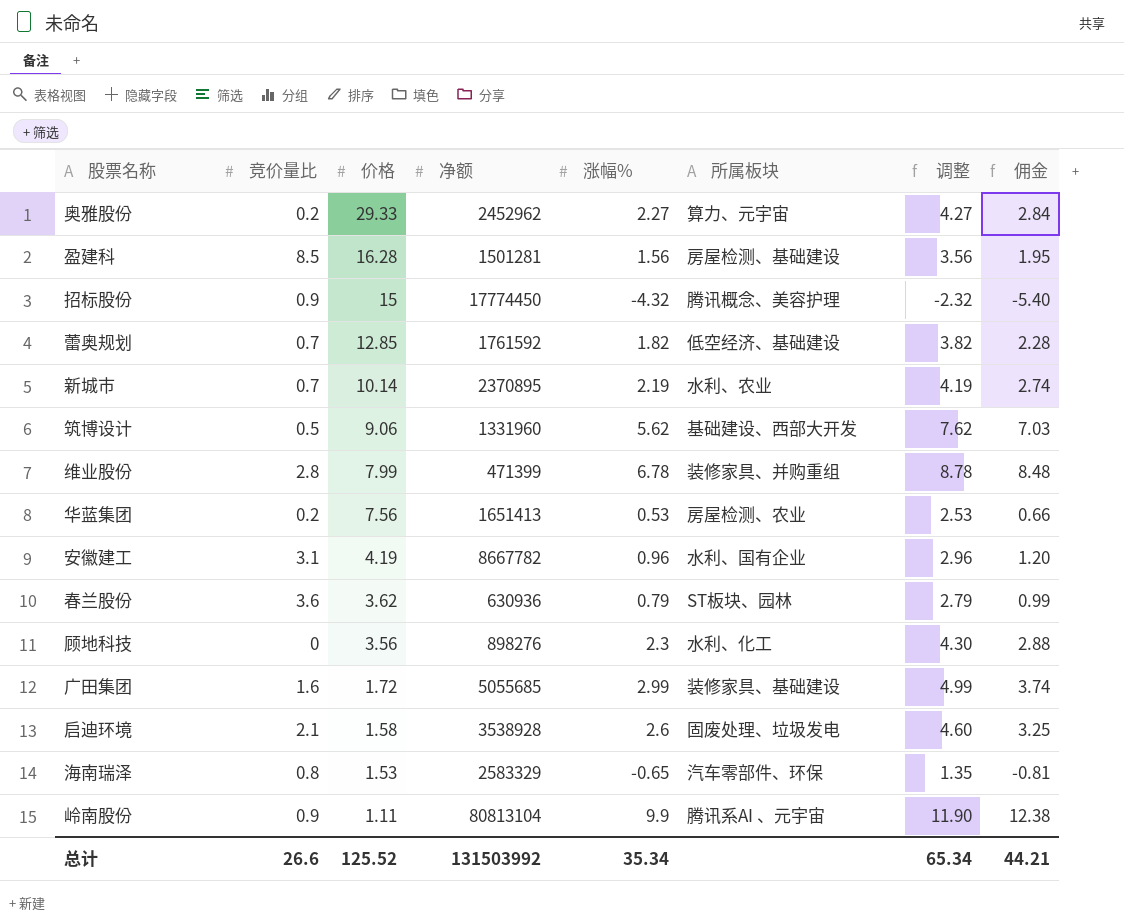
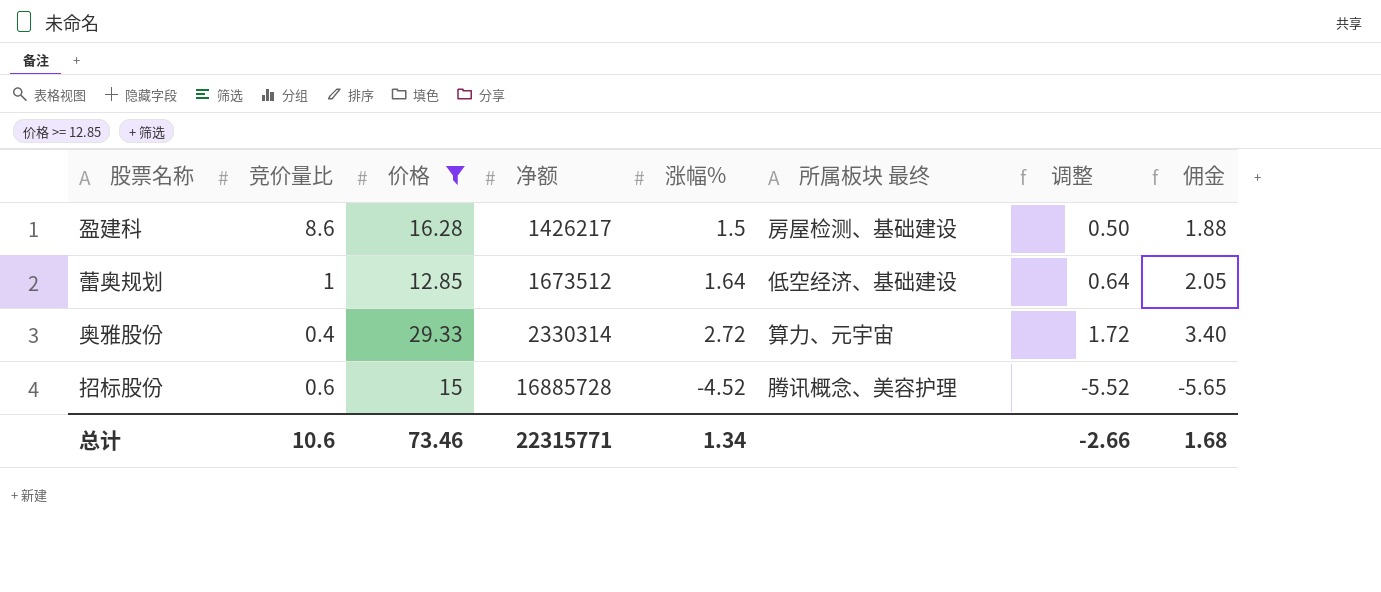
filter: none -> 价格 >= 12.85
row order: 价格 descending -> 净额 ascending
column name: 所属板块 -> 所属板块 最终
column 调整 | formula: [涨幅%] + 2 -> [涨幅%] - 1
盈建科 | 竞价量比: 8.5 -> 8.6
盈建科 | 净额: 1501281 -> 1426217
盈建科 | 涨幅%: 1.56 -> 1.5
盈建科 | 佣金: 1.95 -> 1.88
蕾奥规划 | 竞价量比: 0.7 -> 1
蕾奥规划 | 净额: 1761592 -> 1673512
蕾奥规划 | 涨幅%: 1.82 -> 1.64
蕾奥规划 | 佣金: 2.28 -> 2.05
奥雅股份 | 竞价量比: 0.2 -> 0.4
奥雅股份 | 净额: 2452962 -> 2330314
奥雅股份 | 涨幅%: 2.27 -> 2.72
奥雅股份 | 佣金: 2.84 -> 3.40
招标股份 | 竞价量比: 0.9 -> 0.6
招标股份 | 净额: 17774450 -> 16885728
招标股份 | 涨幅%: -4.32 -> -4.52
招标股份 | 佣金: -5.40 -> -5.65
总计 | 竞价量比: 26.6 -> 10.6
总计 | 价格: 125.52 -> 73.46
总计 | 净额: 131503992 -> 22315771
总计 | 涨幅%: 35.34 -> 1.34
总计 | 调整: 65.34 -> -2.66
总计 | 佣金: 44.21 -> 1.68

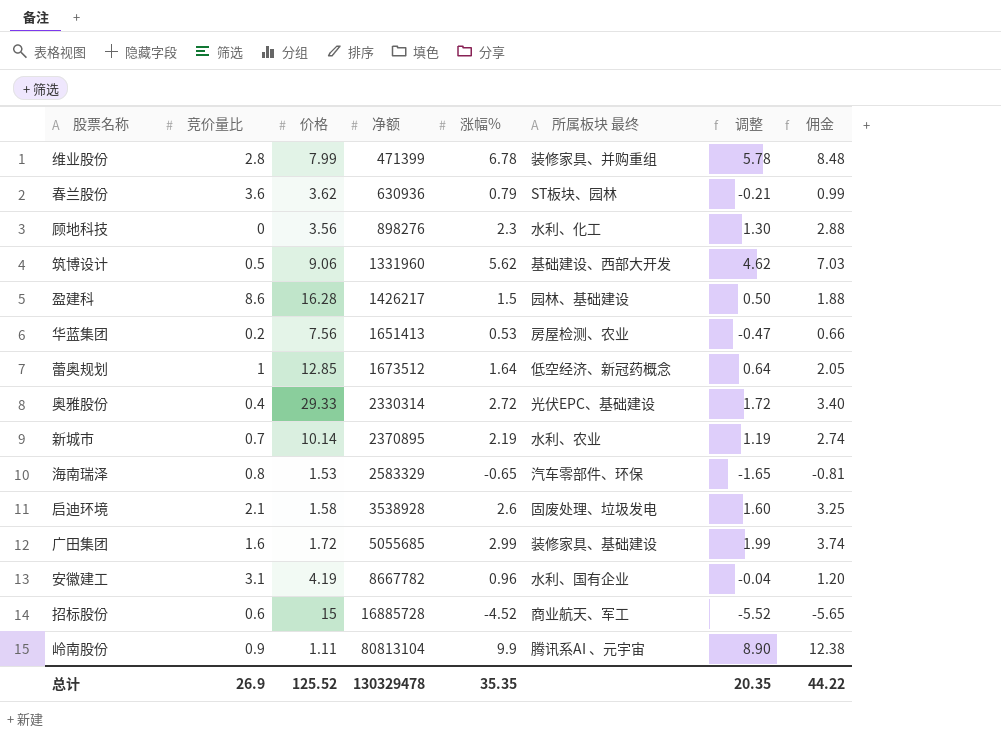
filter: 价格 >= 12.85 -> none
盈建科 | 所属板块 最终: 房屋检测、基础建设 -> 园林、基础建设
蕾奥规划 | 所属板块 最终: 低空经济、基础建设 -> 低空经济、新冠药概念
奥雅股份 | 所属板块 最终: 算力、元宇宙 -> 光伏EPC、基础建设
招标股份 | 所属板块 最终: 腾讯概念、美容护理 -> 商业航天、军工
总计 | 竞价量比: 10.6 -> 26.9
总计 | 价格: 73.46 -> 125.52
总计 | 净额: 22315771 -> 130329478
总计 | 涨幅%: 1.34 -> 35.35
总计 | 调整: -2.66 -> 20.35
总计 | 佣金: 1.68 -> 44.22

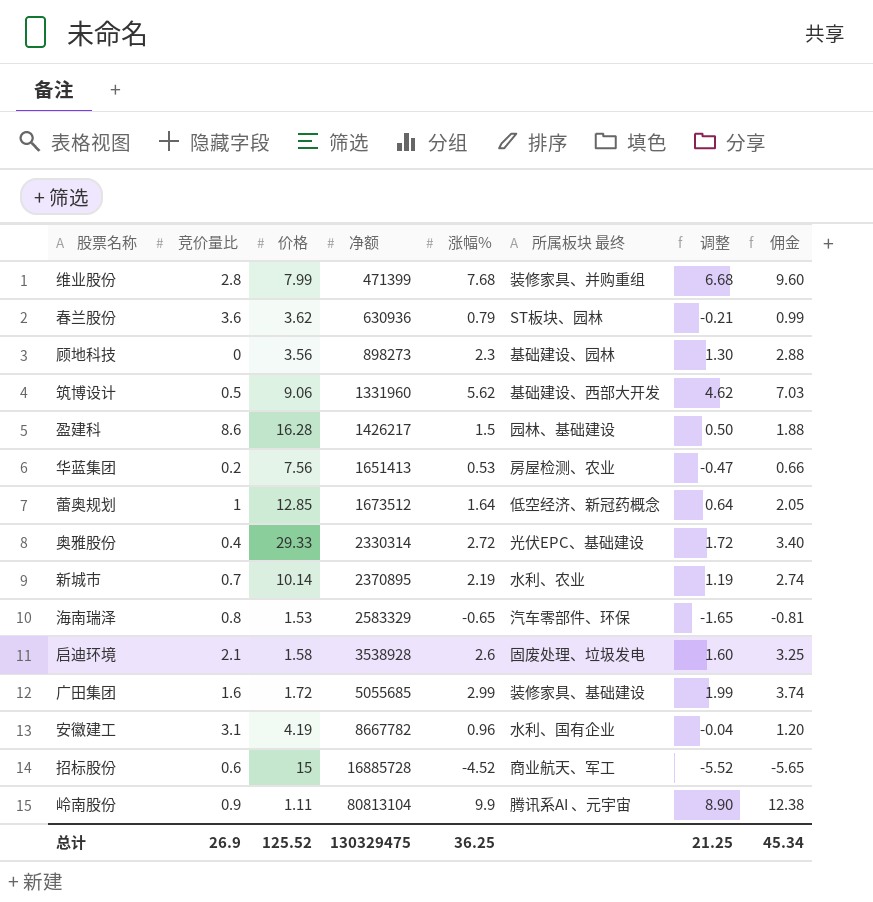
维业股份 | 涨幅%: 6.78 -> 7.68
维业股份 | 调整: 5.78 -> 6.68
维业股份 | 佣金: 8.48 -> 9.60
顾地科技 | 净额: 898276 -> 898273
顾地科技 | 所属板块 最终: 水利、化工 -> 基础建设、园林
总计 | 净额: 130329478 -> 130329475
总计 | 涨幅%: 35.35 -> 36.25
总计 | 调整: 20.35 -> 21.25
总计 | 佣金: 44.22 -> 45.34

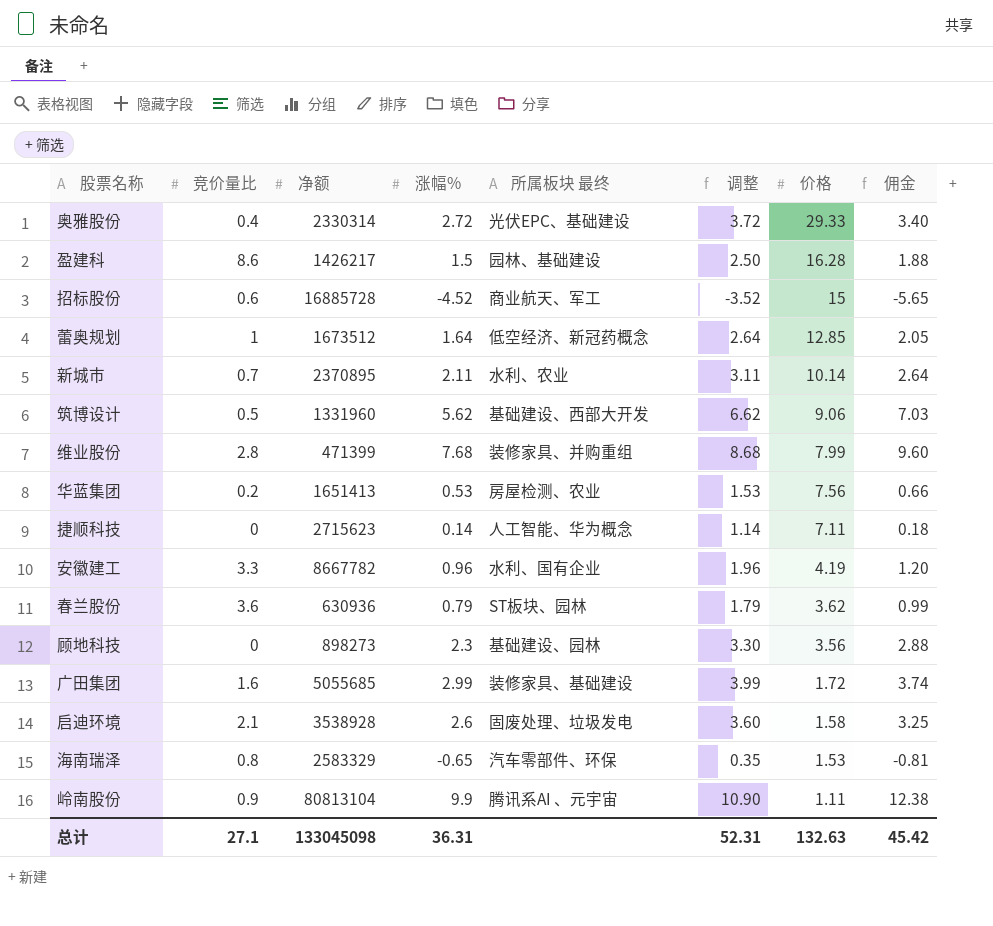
row order: 净额 ascending -> 价格 descending
column 调整 | formula: [涨幅%] - 1 -> [涨幅%] + 1
column 价格 | position: 3 -> 7
新城市 | 涨幅%: 2.19 -> 2.11
新城市 | 佣金: 2.74 -> 2.64
row 捷顺科技: none -> 0 | 2715623 | 0.14 | 人工智能、华为概念 | 1.14 | 7.11 | 0.18
安徽建工 | 竞价量比: 3.1 -> 3.3
总计 | 竞价量比: 26.9 -> 27.1
总计 | 净额: 130329475 -> 133045098
总计 | 涨幅%: 36.25 -> 36.31
总计 | 调整: 21.25 -> 52.31
总计 | 价格: 125.52 -> 132.63
总计 | 佣金: 45.34 -> 45.42

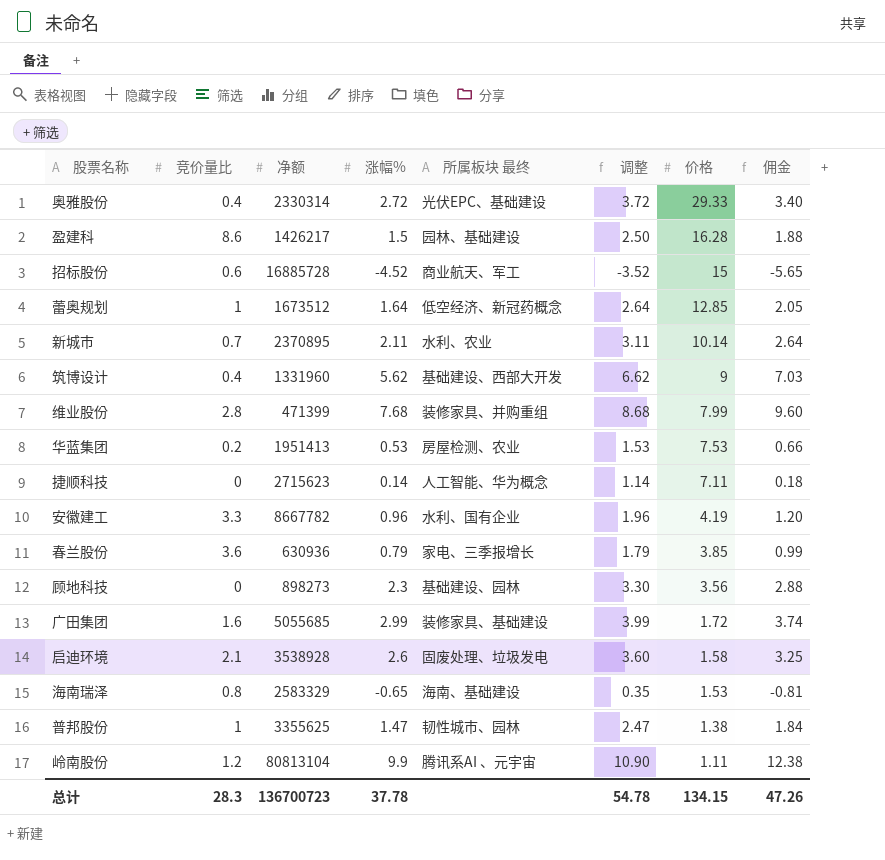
筑博设计 | 竞价量比: 0.5 -> 0.4
筑博设计 | 价格: 9.06 -> 9
华蓝集团 | 净额: 1651413 -> 1951413
华蓝集团 | 价格: 7.56 -> 7.53
春兰股份 | 所属板块 最终: ST板块、园林 -> 家电、三季报增长
春兰股份 | 价格: 3.62 -> 3.85
海南瑞泽 | 所属板块 最终: 汽车零部件、环保 -> 海南、基础建设
row 普邦股份: none -> 1 | 3355625 | 1.47 | 韧性城市、园林 | 2.47 | 1.38 | 1.84
岭南股份 | 竞价量比: 0.9 -> 1.2
总计 | 竞价量比: 27.1 -> 28.3
总计 | 净额: 133045098 -> 136700723
总计 | 涨幅%: 36.31 -> 37.78
总计 | 调整: 52.31 -> 54.78
总计 | 价格: 132.63 -> 134.15
总计 | 佣金: 45.42 -> 47.26

